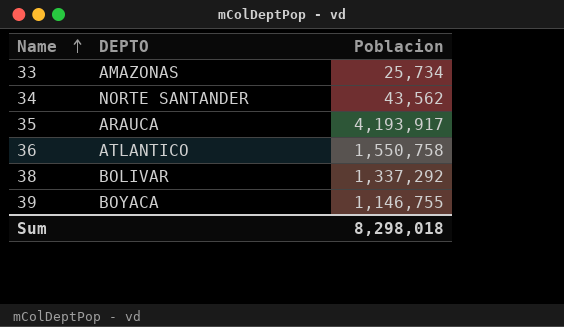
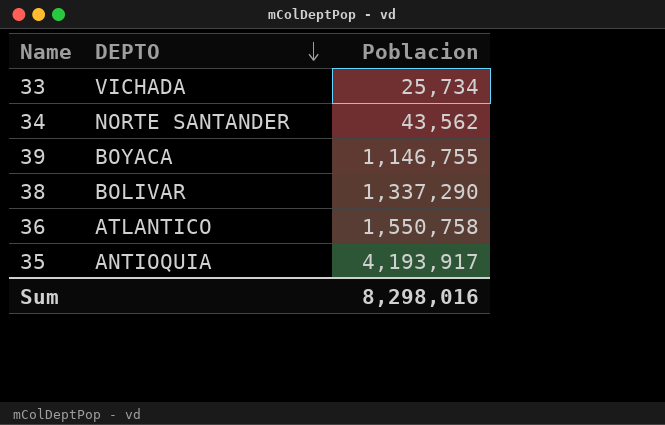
row order: Name ascending -> DEPTO descending
33 | DEPTO: AMAZONAS -> VICHADA
38 | Poblacion: 1,337,292 -> 1,337,290
35 | DEPTO: ARAUCA -> ANTIOQUIA
Sum | Poblacion: 8,298,018 -> 8,298,016

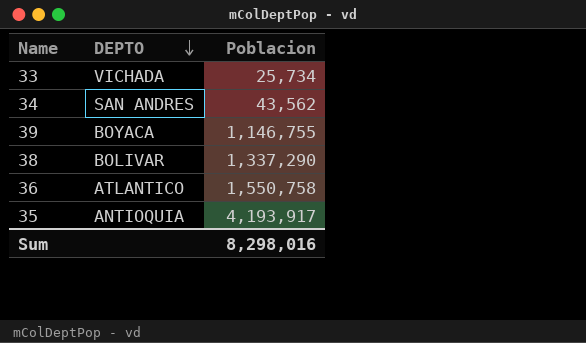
34 | DEPTO: NORTE SANTANDER -> SAN ANDRES

